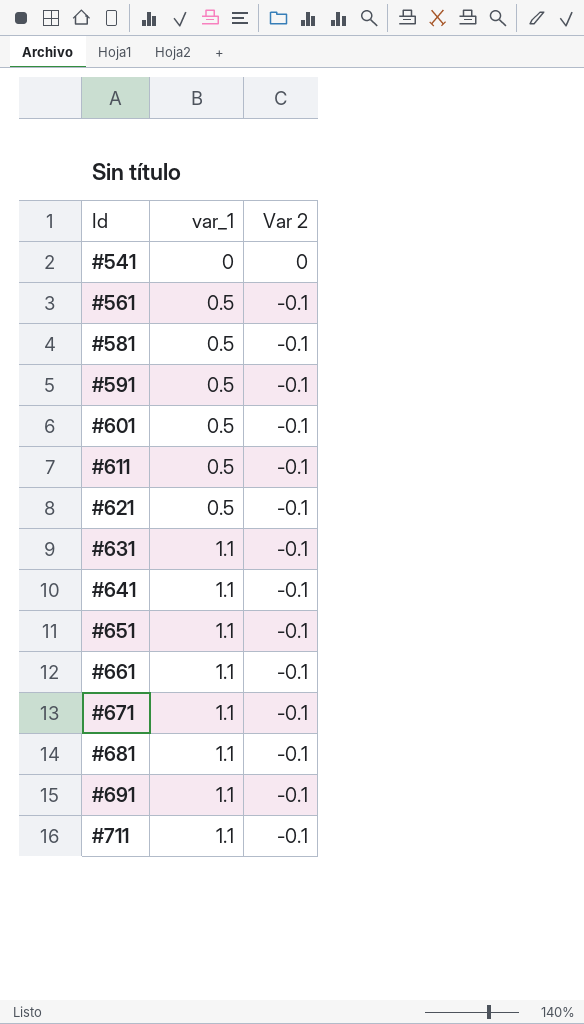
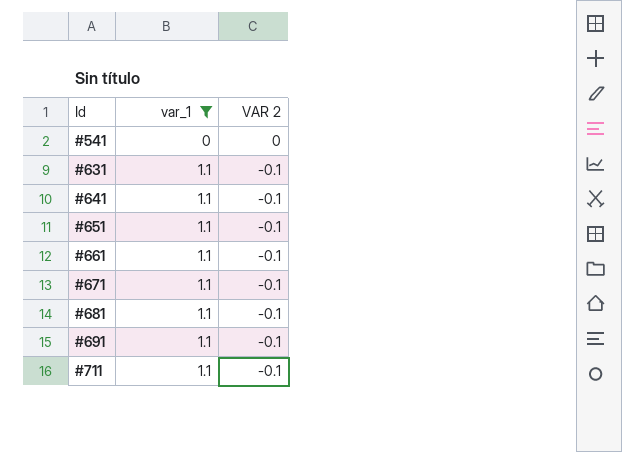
filter: none -> var_1 != 0.5
column name: Var 2 -> VAR 2

